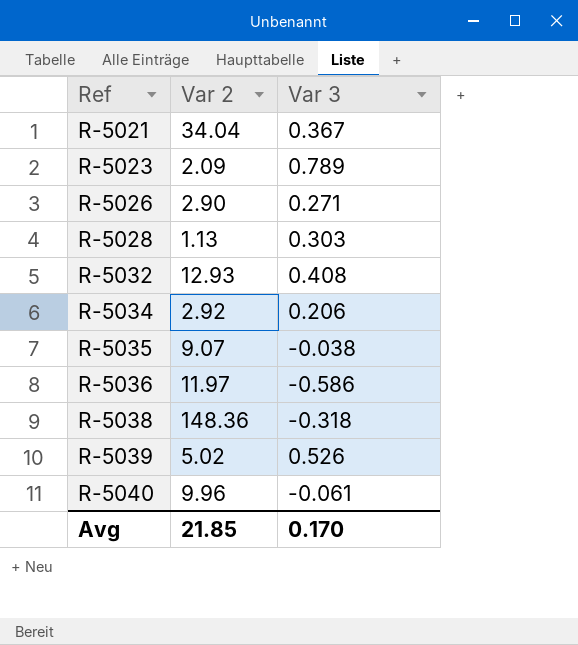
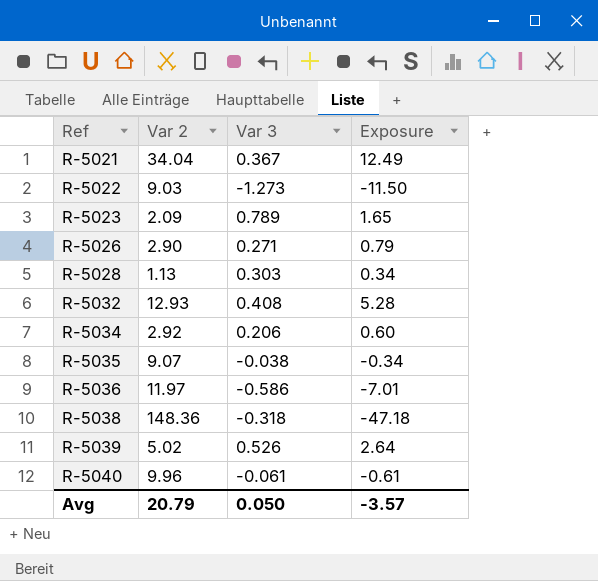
column Exposure | formula: none -> [Var 2] * [Var 3]
row R-5022: none -> 9.03 | -1.273 | -11.50
Avg | Var 2: 21.85 -> 20.79
Avg | Var 3: 0.170 -> 0.050

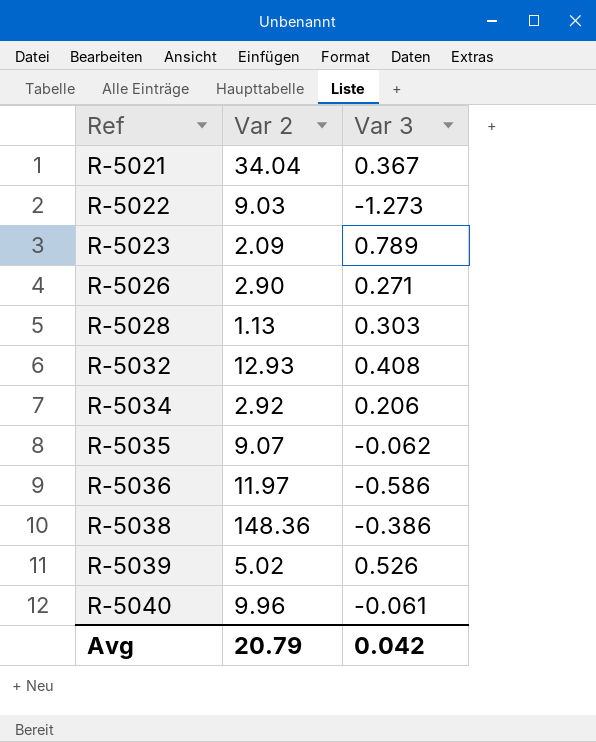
column Exposure | formula: [Var 2] * [Var 3] -> none
R-5035 | Var 3: -0.038 -> -0.062
R-5038 | Var 3: -0.318 -> -0.386
Avg | Var 3: 0.050 -> 0.042

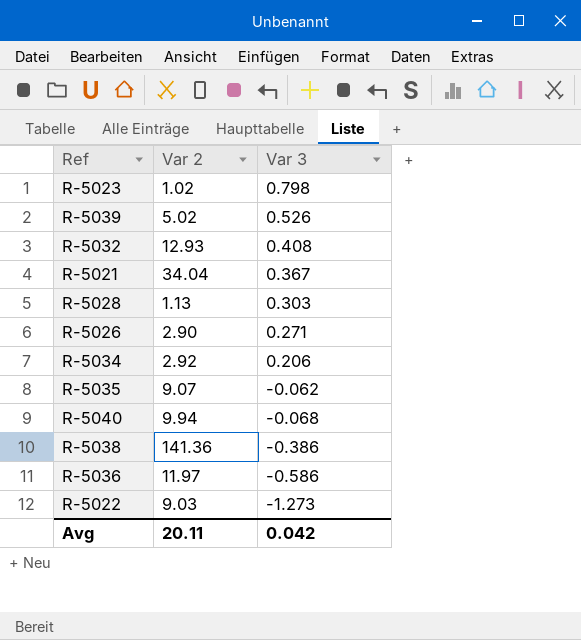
row order: Ref ascending -> Var 3 descending
R-5023 | Var 2: 2.09 -> 1.02
R-5023 | Var 3: 0.789 -> 0.798
R-5040 | Var 2: 9.96 -> 9.94
R-5040 | Var 3: -0.061 -> -0.068
R-5038 | Var 2: 148.36 -> 141.36
Avg | Var 2: 20.79 -> 20.11

